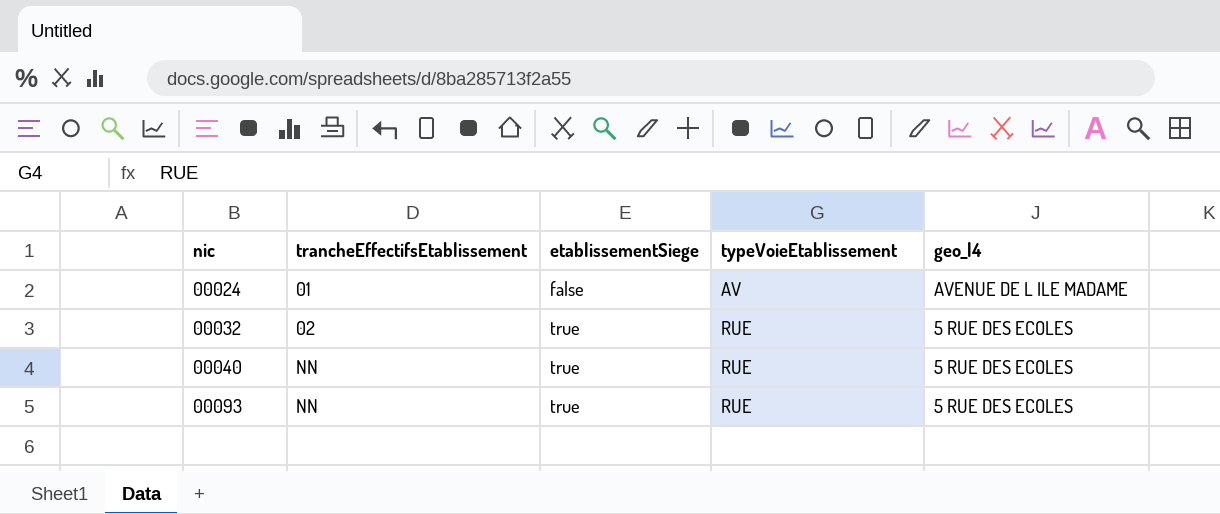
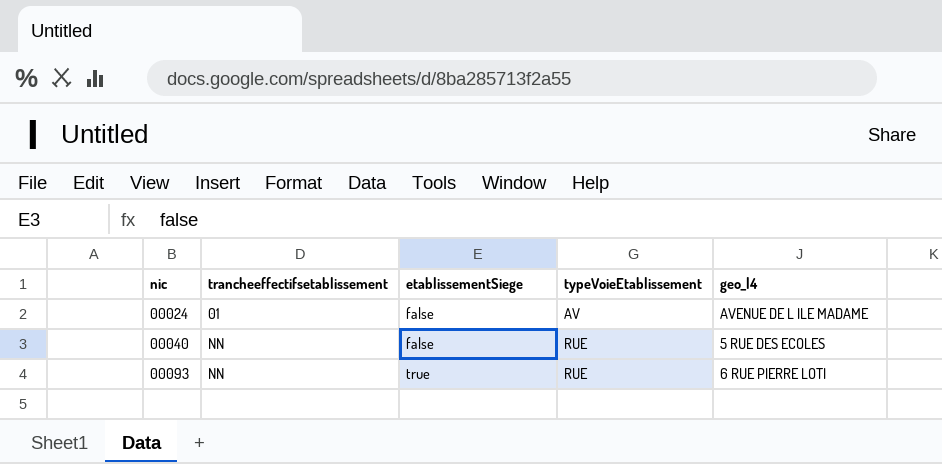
column name: trancheEffectifsEtablissement -> trancheeffectifsetablissement
row 00032: 02 | true | RUE | 5 RUE DES ECOLES -> none
00040 | etablissementSiege: true -> false
00093 | geo_l4: 5 RUE DES ECOLES -> 6 RUE PIERRE LOTI

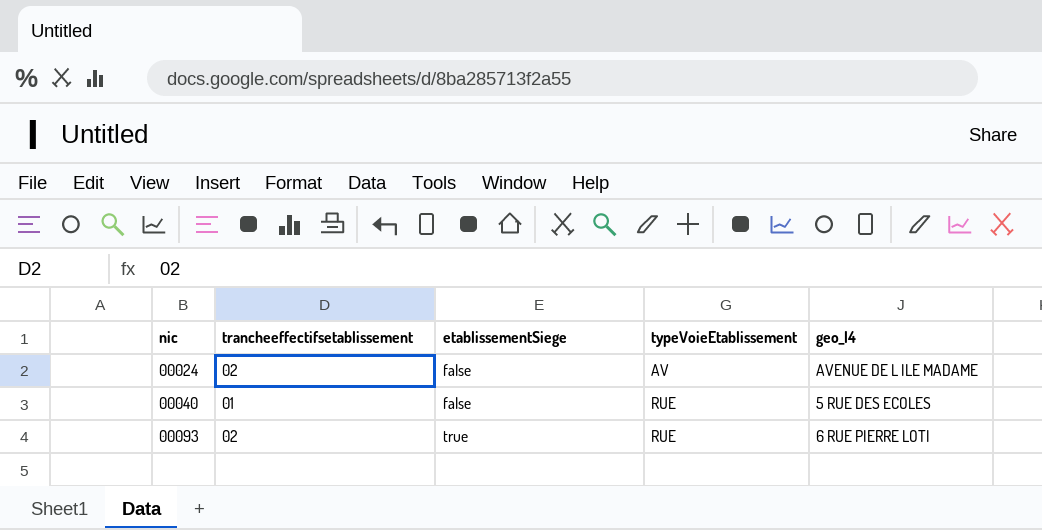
00024 | trancheeffectifsetablissement: 01 -> 02
00040 | trancheeffectifsetablissement: NN -> 01
00093 | trancheeffectifsetablissement: NN -> 02

